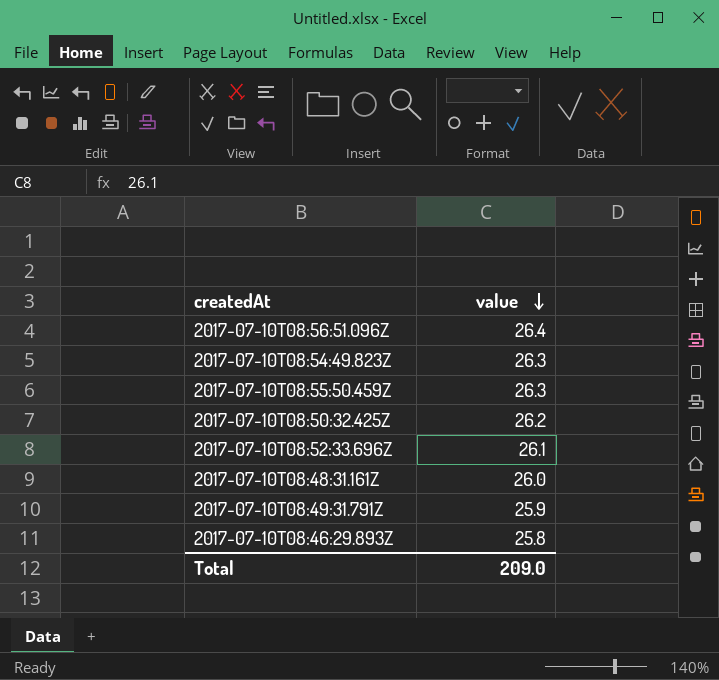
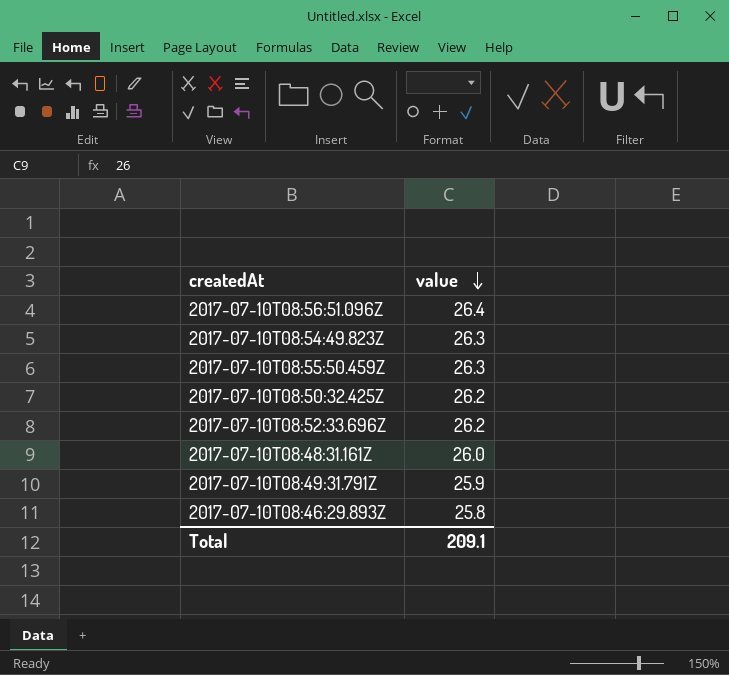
2017-07-10T08:52:33.696Z | value: 26.1 -> 26.2
Total | value: 209.0 -> 209.1

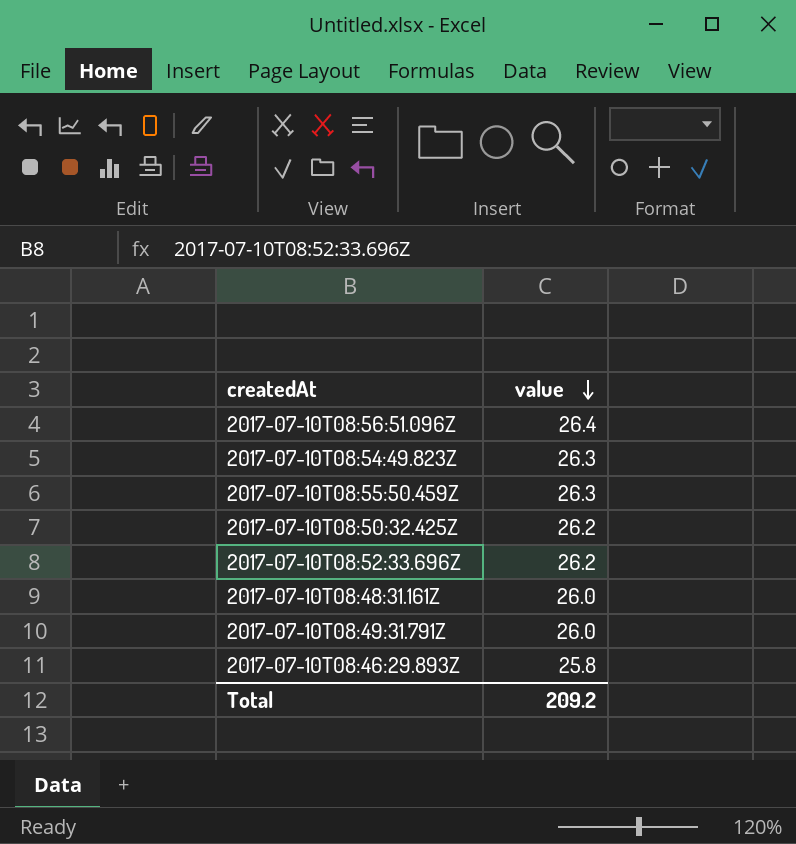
2017-07-10T08:49:31.791Z | value: 25.9 -> 26.0
Total | value: 209.1 -> 209.2

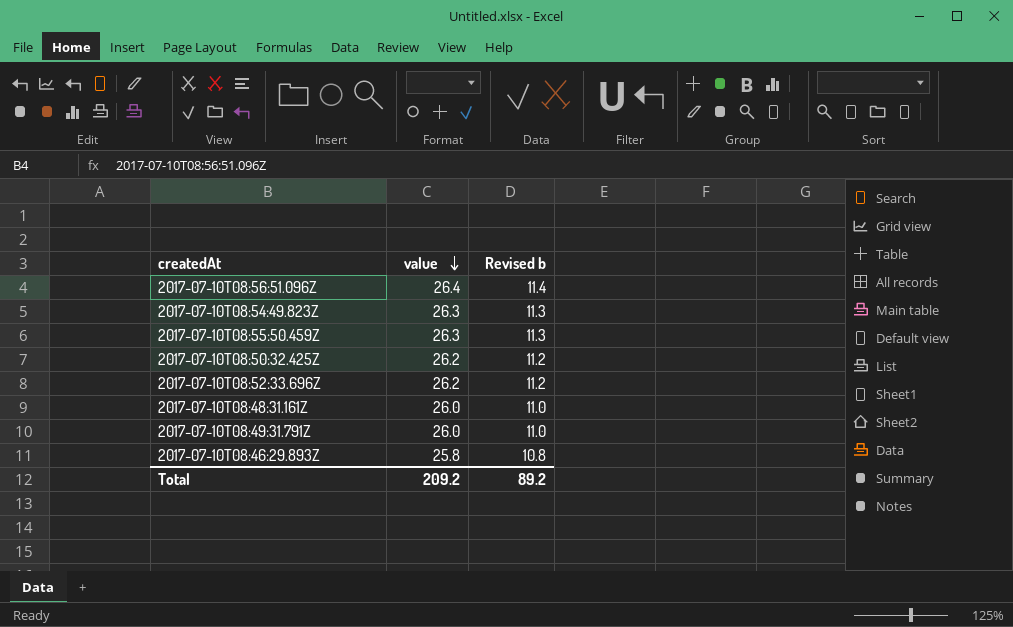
column Revised b | formula: none -> [value] - 15

